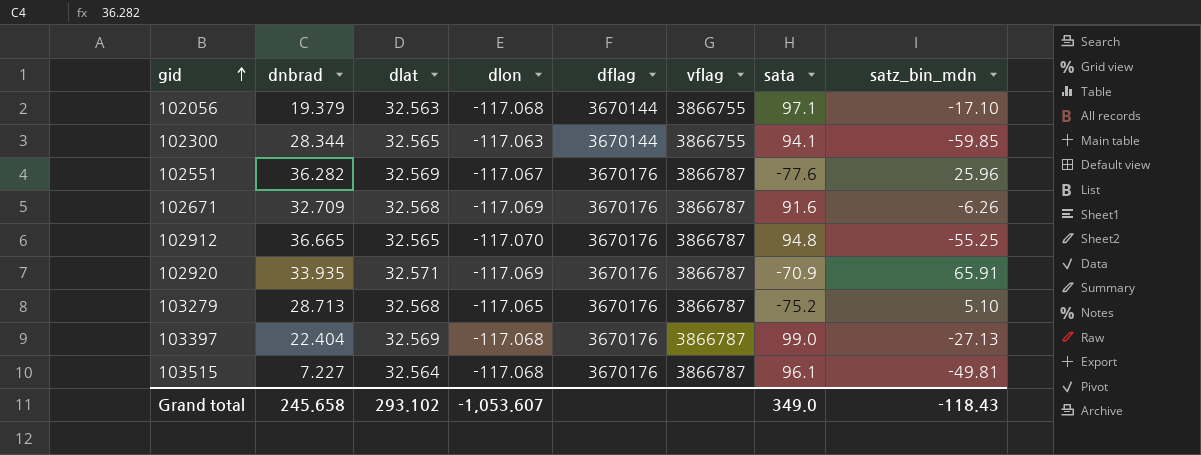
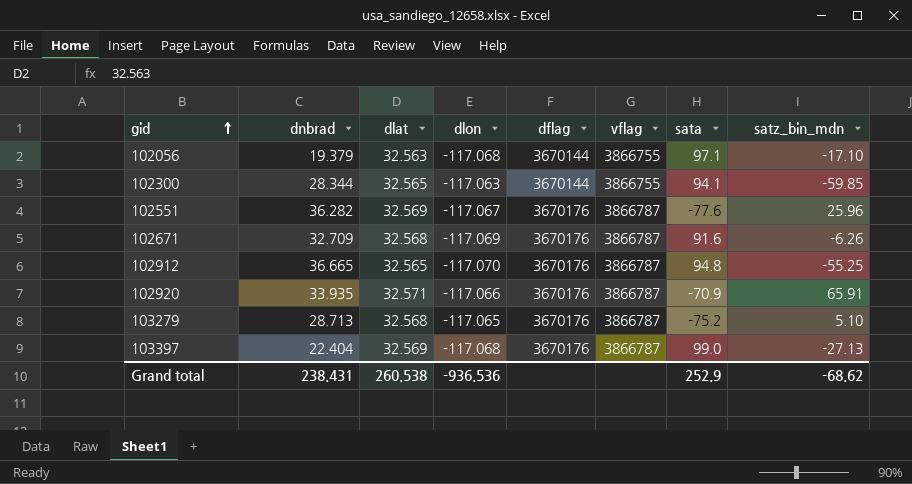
row 103515: 7.227 | 32.564 | -117.068 | 3670176 | 3866787 | 96.1 | -49.81 -> none
102920 | dlon: -117.069 -> -117.066
Grand total | dnbrad: 245.658 -> 238.431
Grand total | dlat: 293.102 -> 260.538
Grand total | dlon: -1,053.607 -> -936.536
Grand total | sata: 349.0 -> 252.9
Grand total | satz_bin_mdn: -118.43 -> -68.62

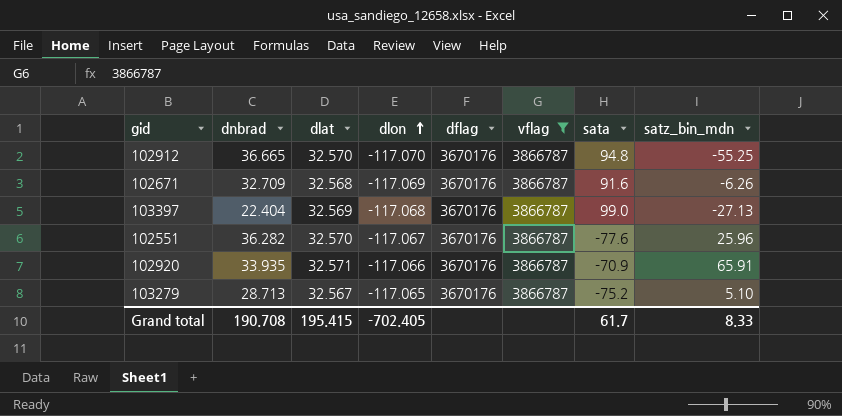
filter: none -> vflag = 3866787
row order: gid ascending -> dlon ascending
102912 | dlat: 32.565 -> 32.570
102551 | dlat: 32.569 -> 32.570
103279 | dlat: 32.568 -> 32.567
Grand total | dnbrad: 238.431 -> 190.708
Grand total | dlat: 260.538 -> 195.415
Grand total | dlon: -936.536 -> -702.405
Grand total | sata: 252.9 -> 61.7
Grand total | satz_bin_mdn: -68.62 -> 8.33

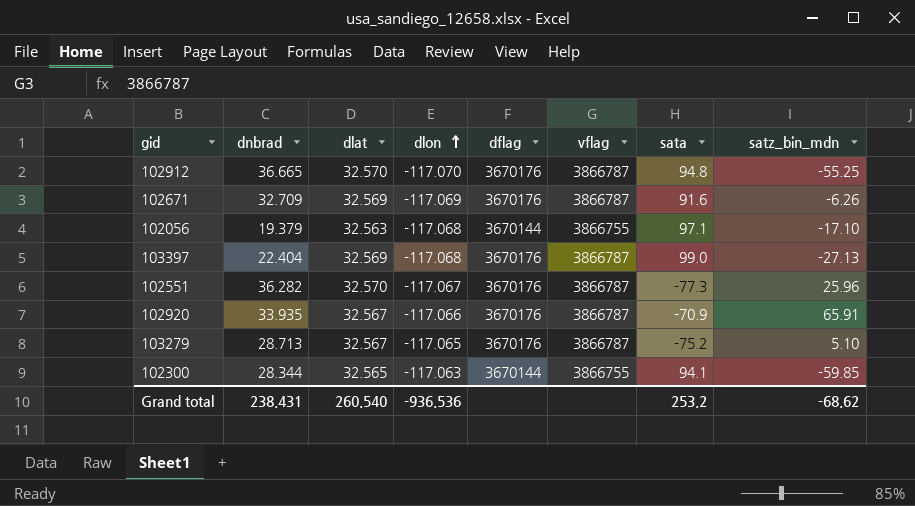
filter: vflag = 3866787 -> none
102671 | dlat: 32.568 -> 32.569
102551 | sata: -77.6 -> -77.3
102920 | dlat: 32.571 -> 32.567
Grand total | dnbrad: 190.708 -> 238.431
Grand total | dlat: 195.415 -> 260.540
Grand total | dlon: -702.405 -> -936.536
Grand total | sata: 61.7 -> 253.2
Grand total | satz_bin_mdn: 8.33 -> -68.62

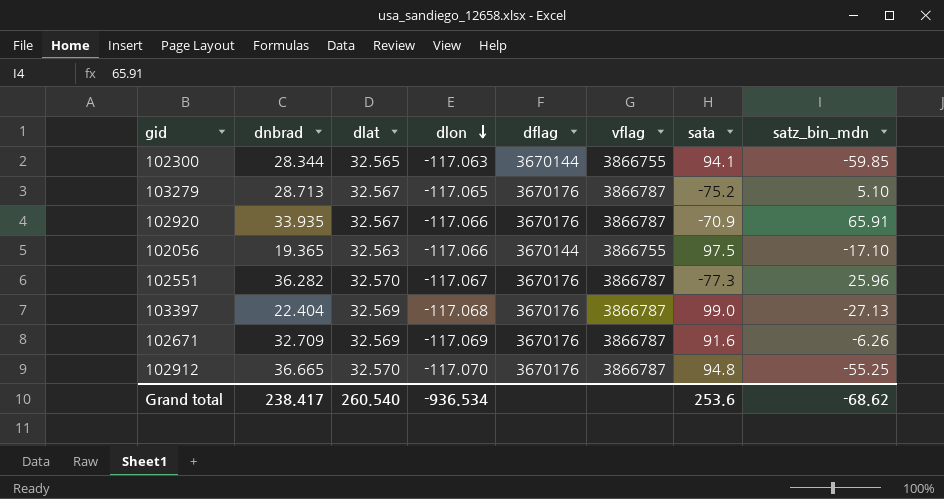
row order: dlon ascending -> dlon descending
102056 | dnbrad: 19.379 -> 19.365
102056 | dlon: -117.068 -> -117.066
102056 | sata: 97.1 -> 97.5
Grand total | dnbrad: 238.431 -> 238.417
Grand total | dlon: -936.536 -> -936.534
Grand total | sata: 253.2 -> 253.6

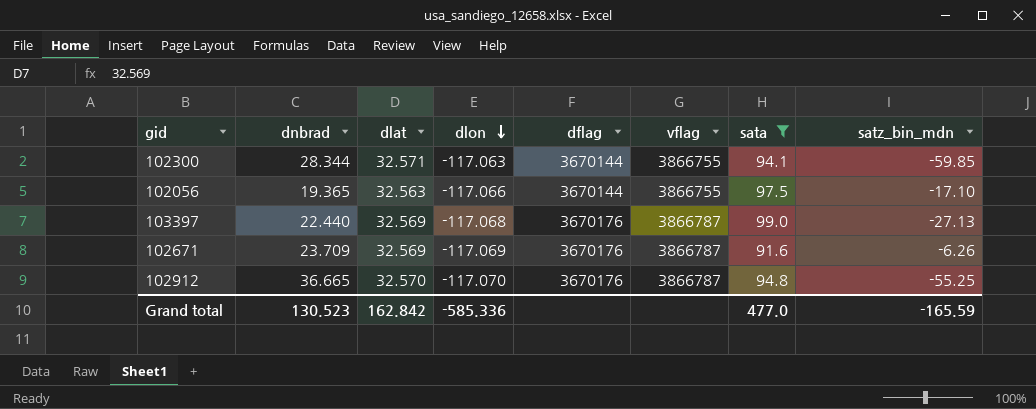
filter: none -> sata >= 91.6
102300 | dlat: 32.565 -> 32.571
103397 | dnbrad: 22.404 -> 22.440
102671 | dnbrad: 32.709 -> 23.709
Grand total | dnbrad: 238.417 -> 130.523
Grand total | dlat: 260.540 -> 162.842
Grand total | dlon: -936.534 -> -585.336
Grand total | sata: 253.6 -> 477.0
Grand total | satz_bin_mdn: -68.62 -> -165.59

